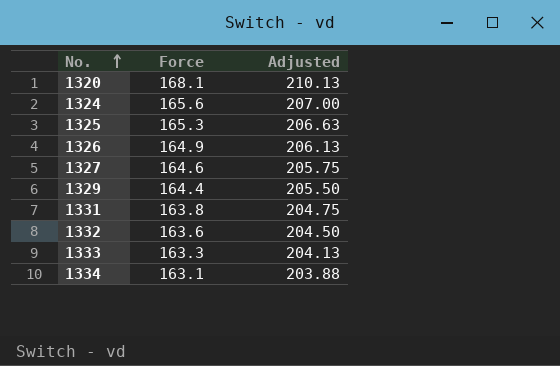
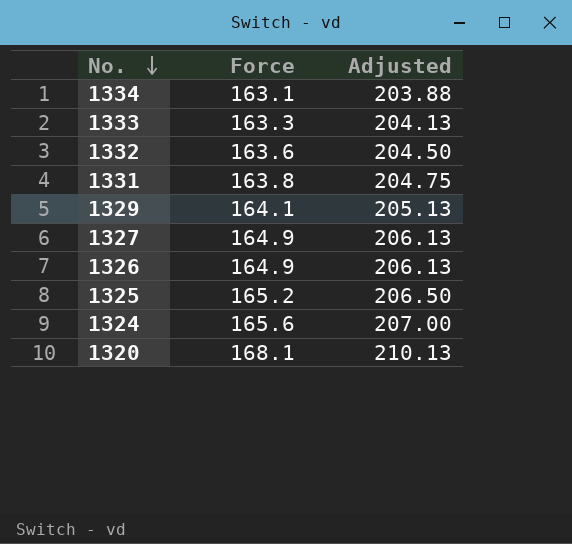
row order: No. ascending -> No. descending
1329 | Force: 164.4 -> 164.1
1329 | Adjusted: 205.50 -> 205.13
1327 | Force: 164.6 -> 164.9
1327 | Adjusted: 205.75 -> 206.13
1325 | Force: 165.3 -> 165.2
1325 | Adjusted: 206.63 -> 206.50

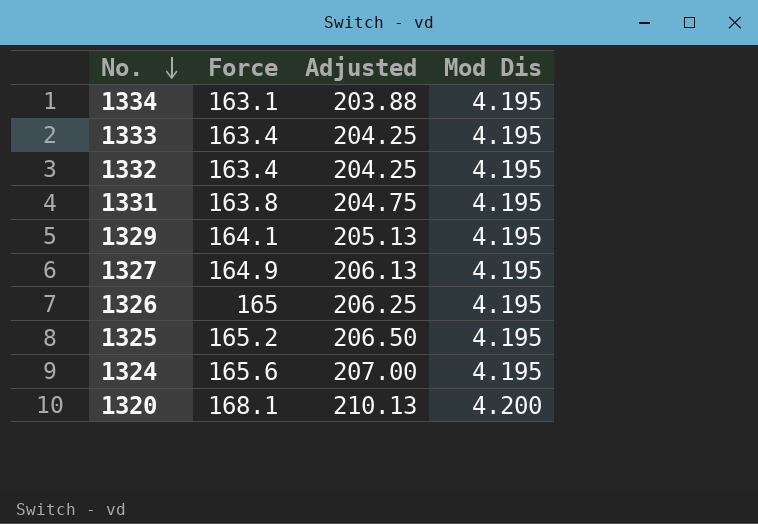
column Mod Dis | position: none -> 4
1333 | Force: 163.3 -> 163.4
1333 | Adjusted: 204.13 -> 204.25
1332 | Force: 163.6 -> 163.4
1332 | Adjusted: 204.50 -> 204.25
1326 | Force: 164.9 -> 165
1326 | Adjusted: 206.13 -> 206.25

